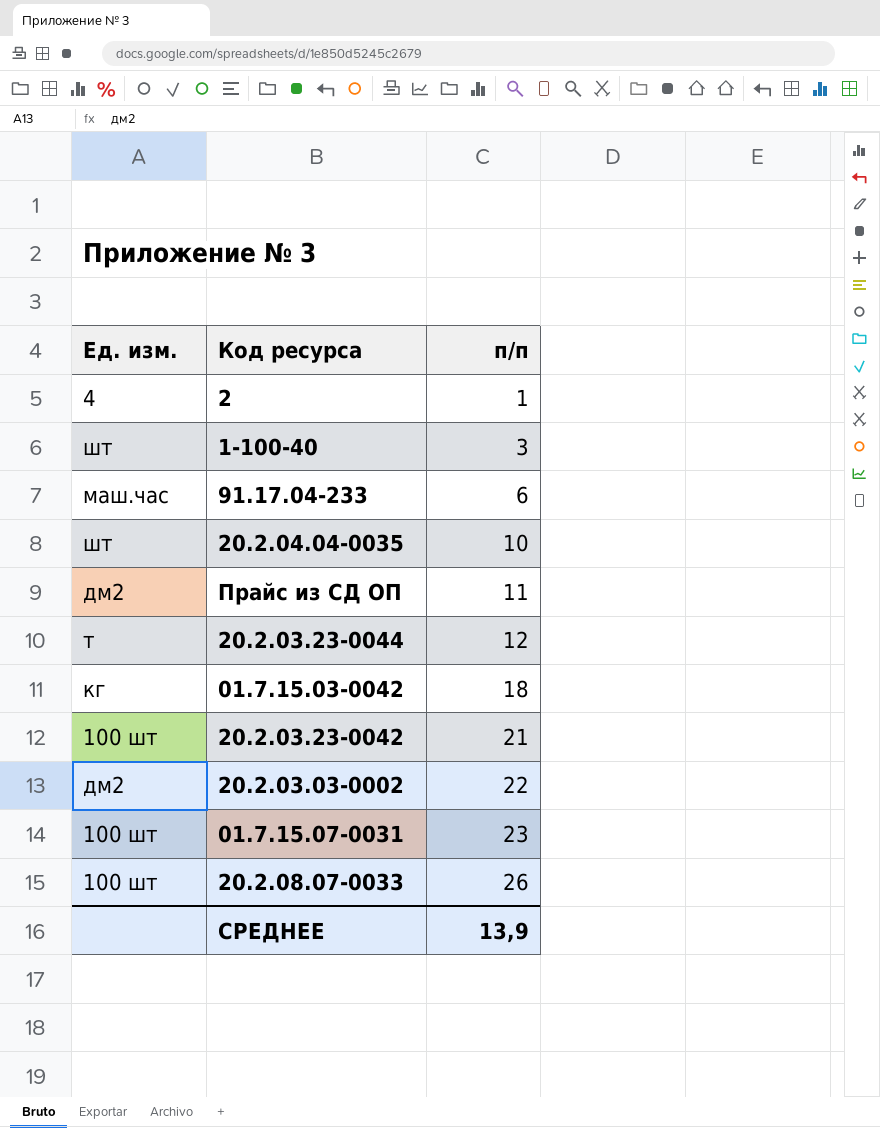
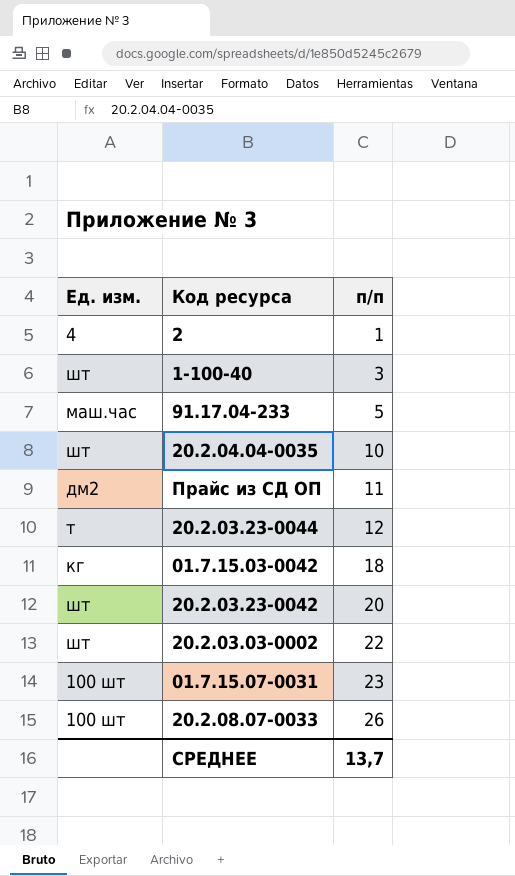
91.17.04-233 | п/п: 6 -> 5
20.2.03.23-0042 | Ед. изм.: 100 шт -> шт
20.2.03.23-0042 | п/п: 21 -> 20
20.2.03.03-0002 | Ед. изм.: дм2 -> шт
СРЕДНЕЕ | п/п: 13,9 -> 13,7

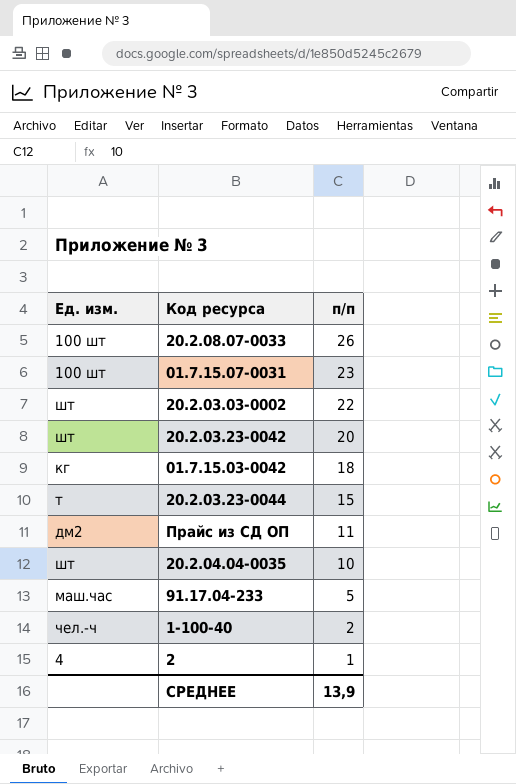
row order: п/п ascending -> п/п descending
20.2.03.23-0044 | п/п: 12 -> 15
1-100-40 | Ед. изм.: шт -> чел.-ч
1-100-40 | п/п: 3 -> 2
СРЕДНЕЕ | п/п: 13,7 -> 13,9

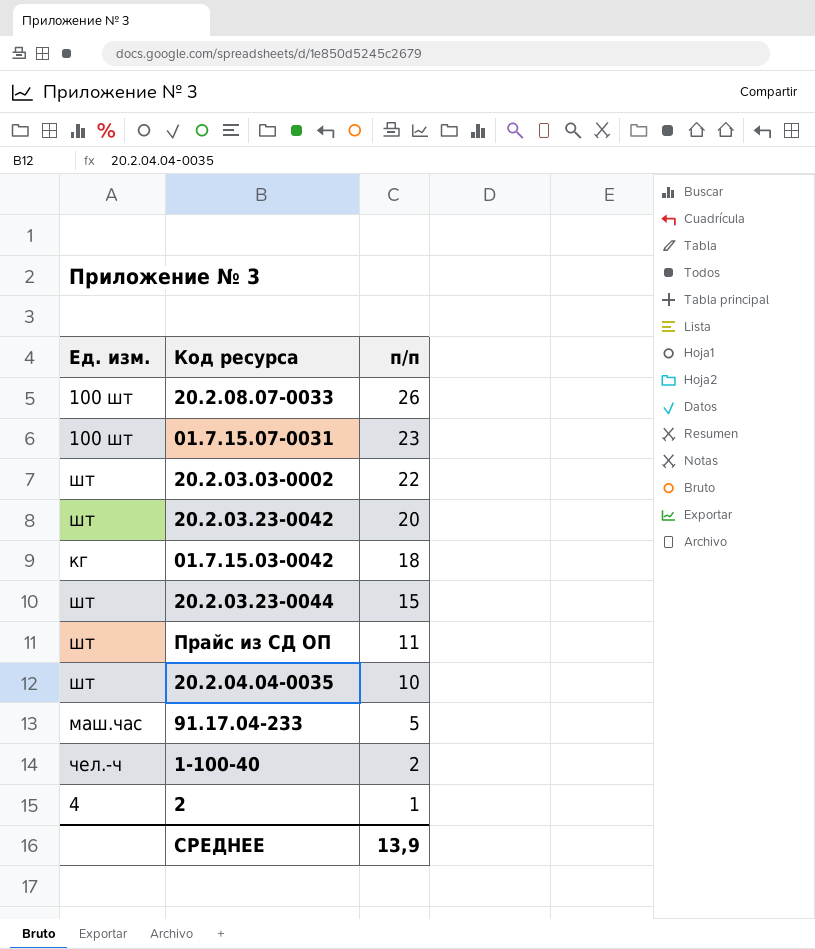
20.2.03.23-0044 | Ед. изм.: т -> шт
Прайс из СД ОП | Ед. изм.: дм2 -> шт

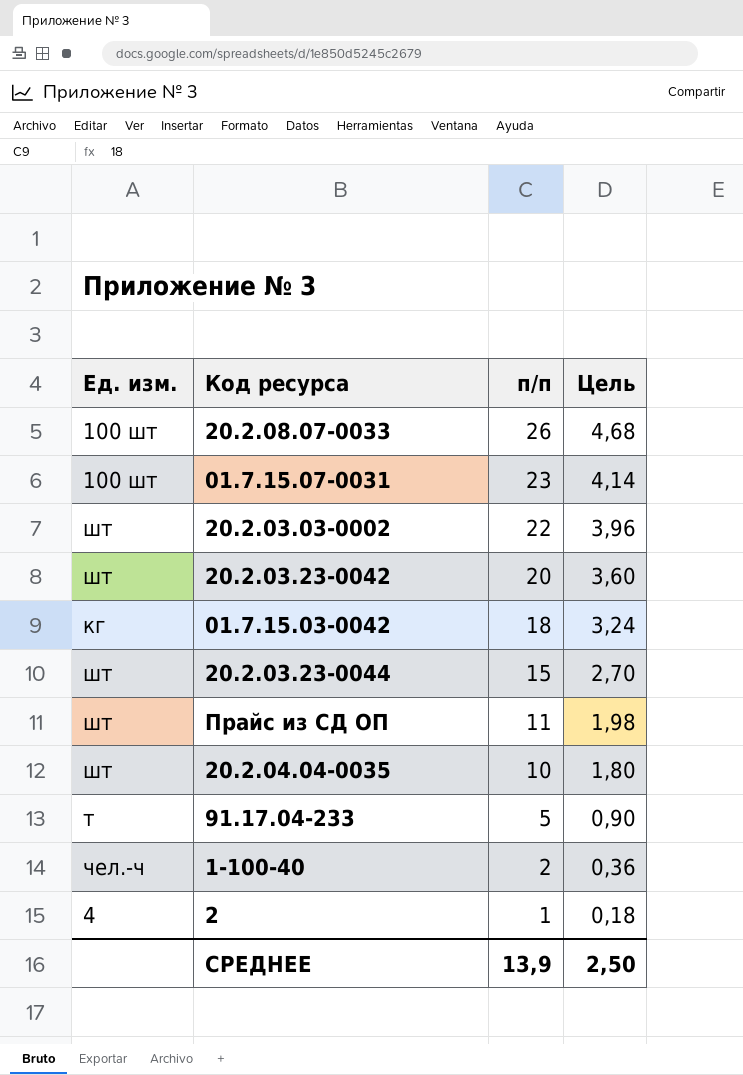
column Цель | formula: none -> [п/п] * 0,18
91.17.04-233 | Ед. изм.: маш.час -> т

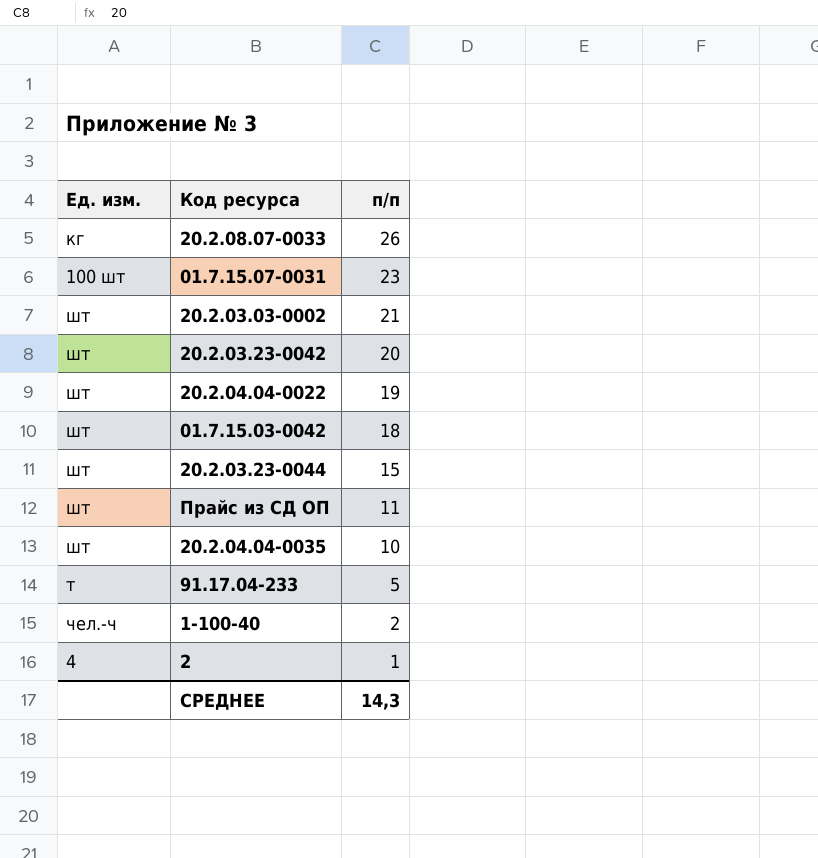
column Цель | formula: [п/п] * 0,18 -> none
20.2.08.07-0033 | Ед. изм.: 100 шт -> кг
20.2.03.03-0002 | п/п: 22 -> 21
row 20.2.04.04-0022: none -> шт | 19
01.7.15.03-0042 | Ед. изм.: кг -> шт
СРЕДНЕЕ | п/п: 13,9 -> 14,3

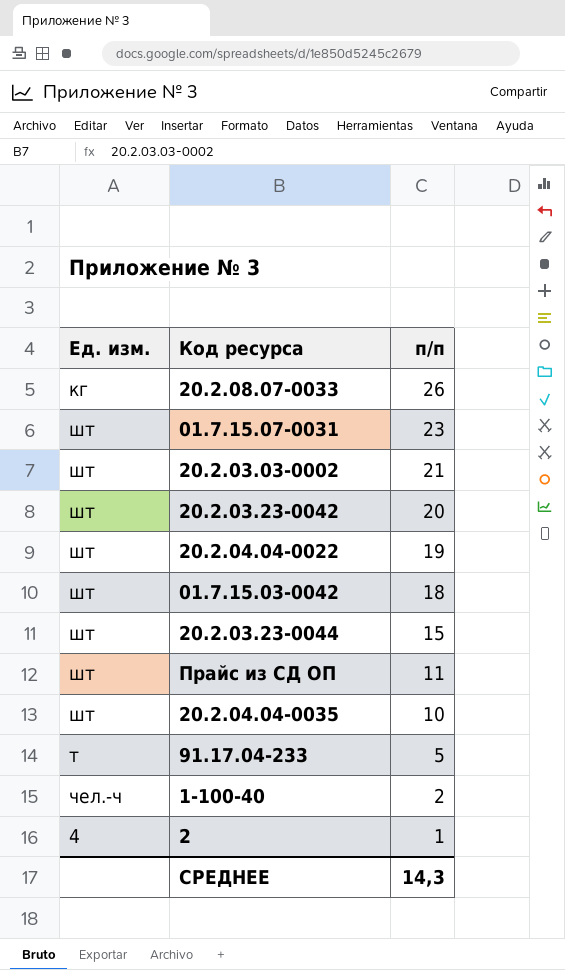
01.7.15.07-0031 | Ед. изм.: 100 шт -> шт

